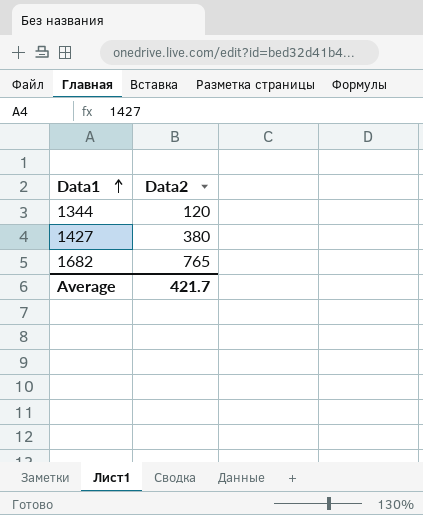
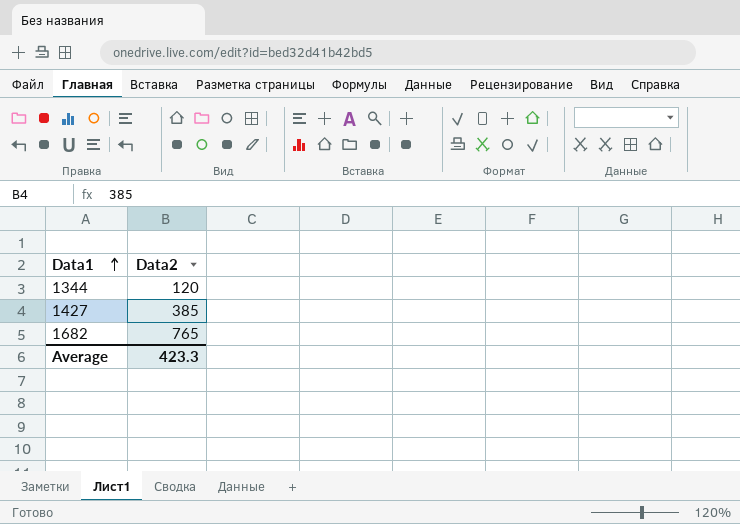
1427 | Data2: 380 -> 385
Average | Data2: 421.7 -> 423.3

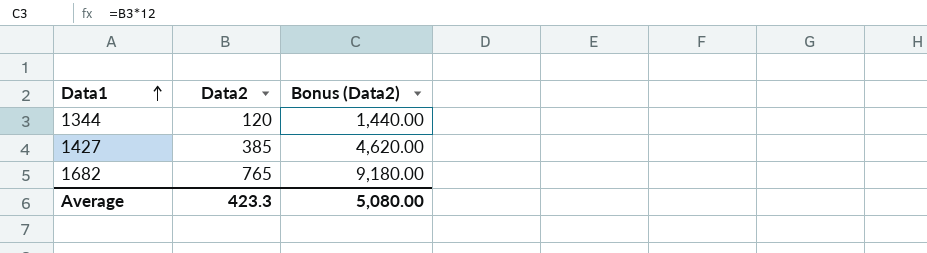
column Bonus (Data2) | formula: none -> [Data2] * 12

